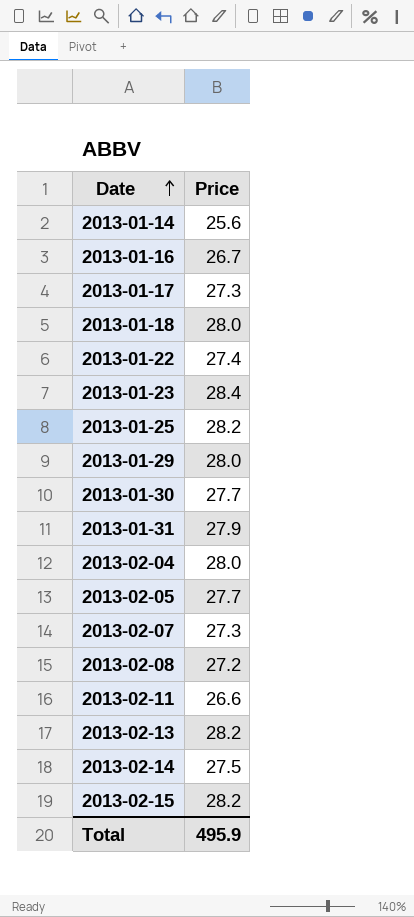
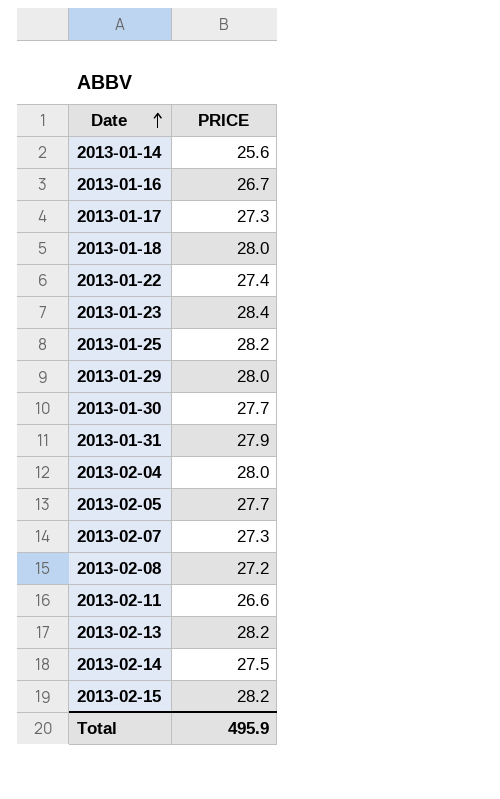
column name: Price -> PRICE

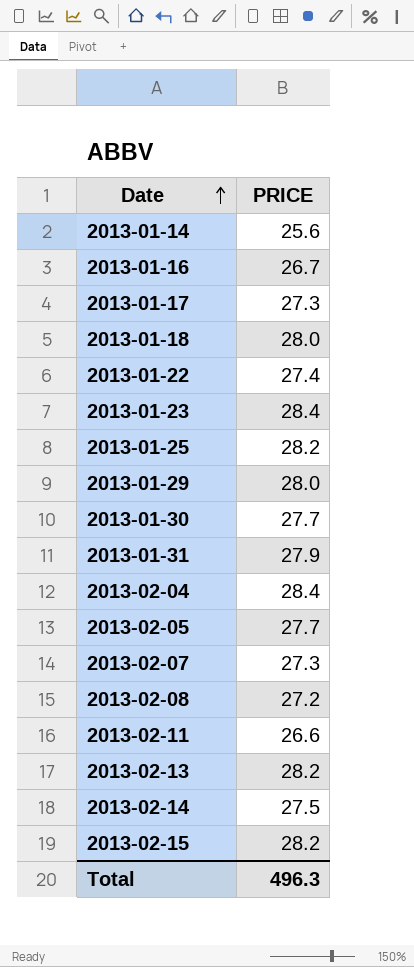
2013-02-04 | PRICE: 28.0 -> 28.4
Total | PRICE: 495.9 -> 496.3

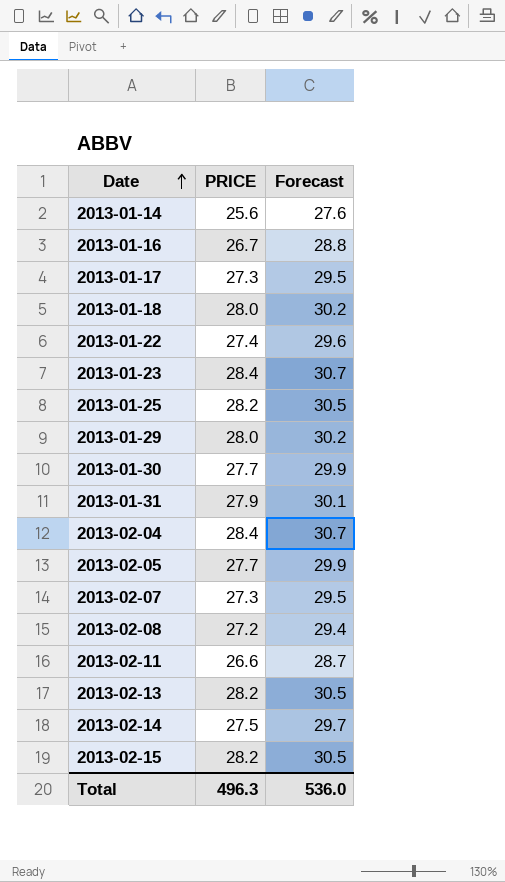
column Forecast | formula: none -> [PRICE] * 1.08

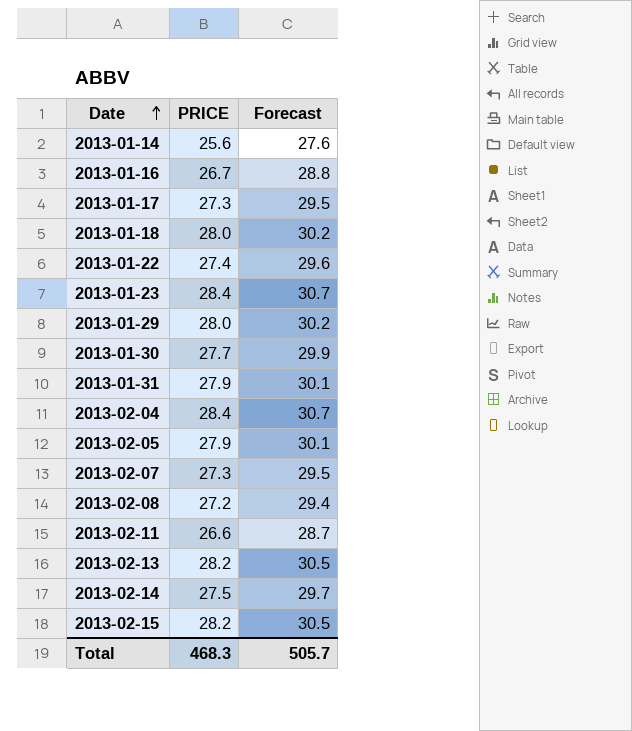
row 2013-01-25: 28.2 | 30.5 -> none
2013-02-05 | PRICE: 27.7 -> 27.9
2013-02-05 | Forecast: 29.9 -> 30.1
Total | PRICE: 496.3 -> 468.3
Total | Forecast: 536.0 -> 505.7

